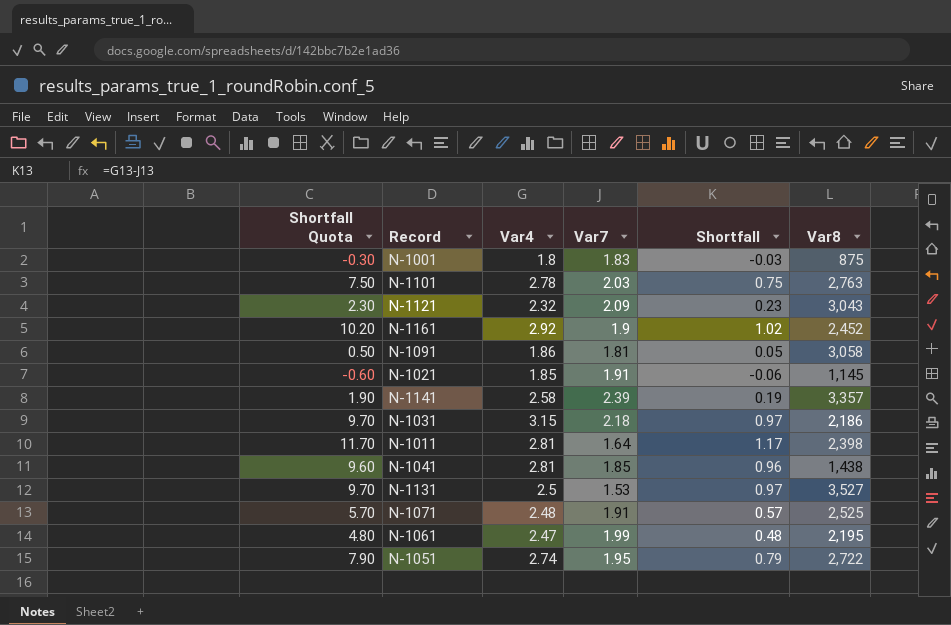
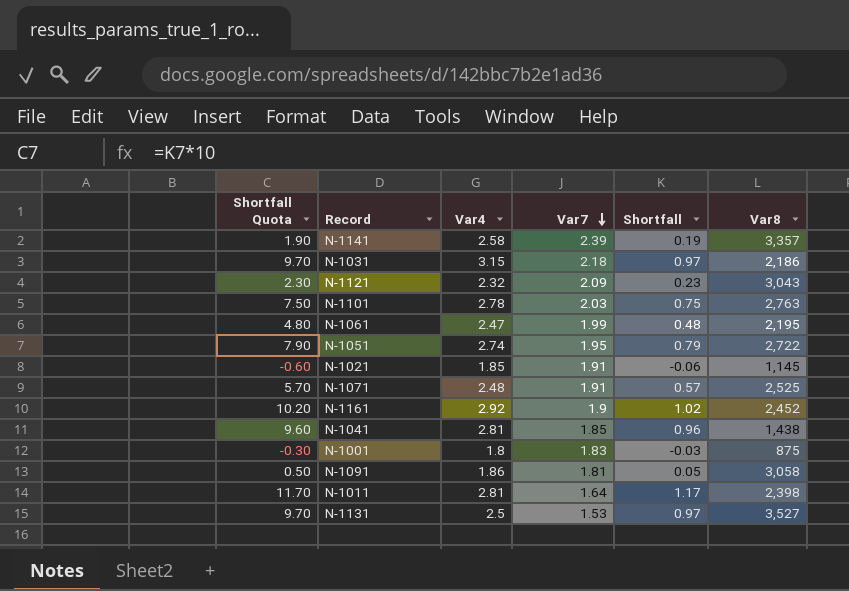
row order: none -> Var7 descending

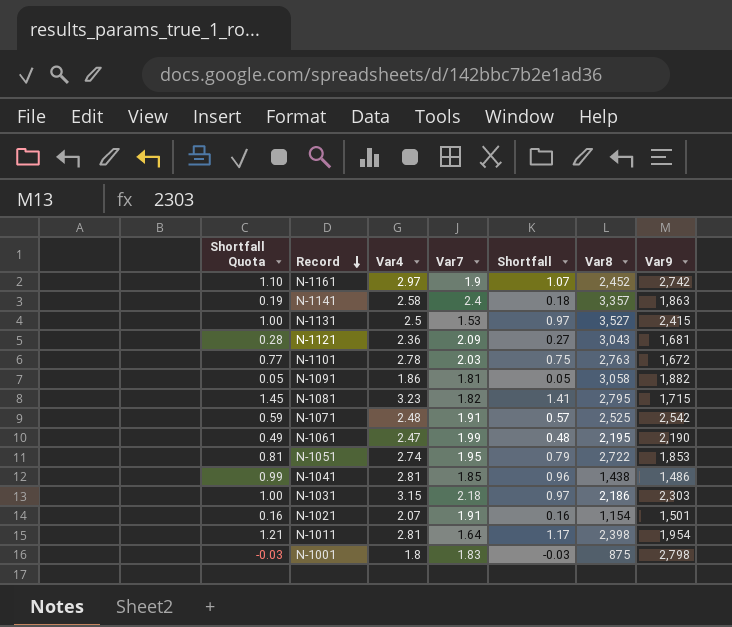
row order: Var7 descending -> Record descending
column Shortfall Quota | formula: [Shortfall] * 10 -> [Shortfall] * 1.03
column Var9 | position: none -> 7
N-1161 | Var4: 2.92 -> 2.97
N-1161 | Shortfall: 1.02 -> 1.07
N-1141 | Var7: 2.39 -> 2.4
N-1141 | Shortfall: 0.19 -> 0.18
N-1121 | Var4: 2.32 -> 2.36
N-1121 | Shortfall: 0.23 -> 0.27
row N-1081: none -> 1.45 | 3.23 | 1.82 | 1.41 | 2,795 | 1,715
N-1021 | Var4: 1.85 -> 2.07
N-1021 | Shortfall: -0.06 -> 0.16
N-1021 | Var8: 1,145 -> 1,154

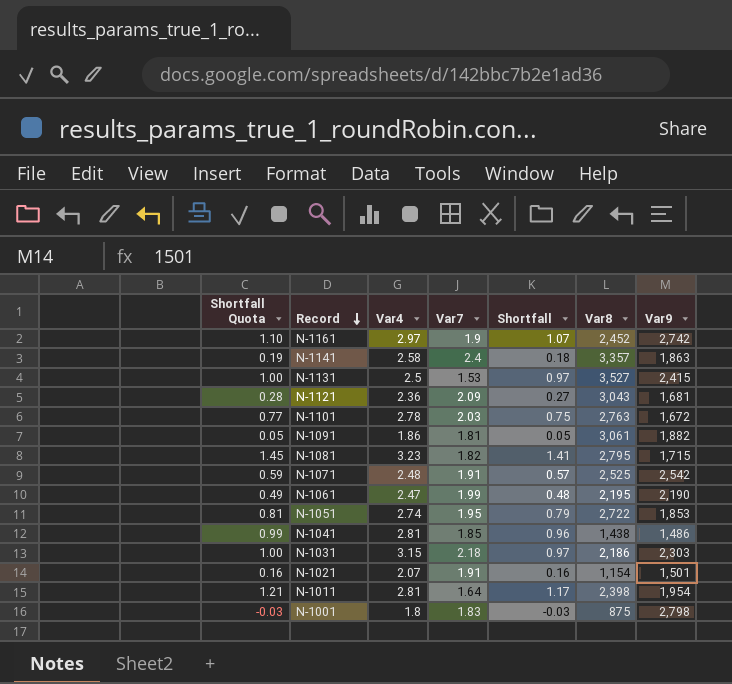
N-1091 | Var8: 3,058 -> 3,061

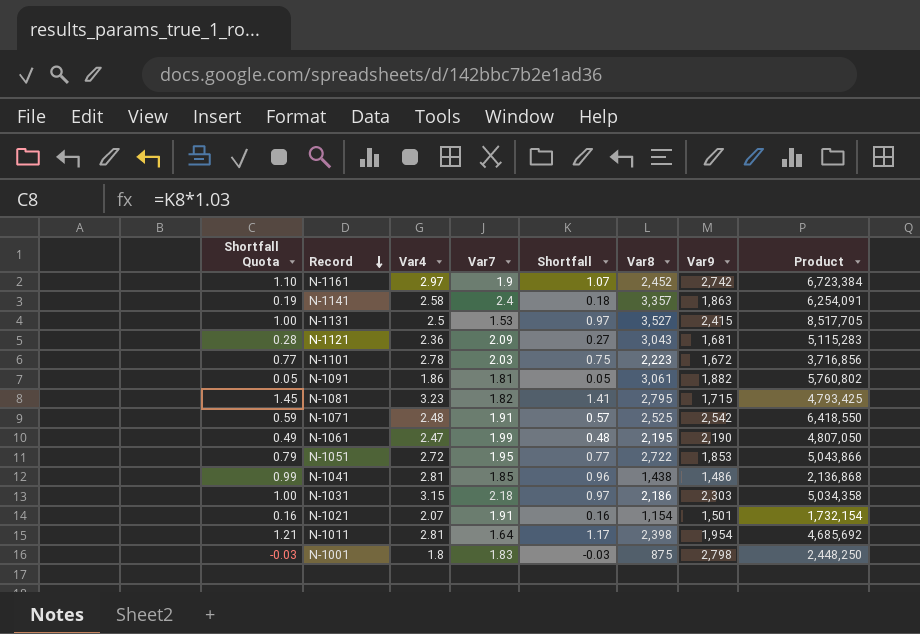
column Product | formula: none -> [Var8] * [Var9]
N-1101 | Var8: 2,763 -> 2,223
N-1051 | Shortfall Quota: 0.81 -> 0.79
N-1051 | Var4: 2.74 -> 2.72
N-1051 | Shortfall: 0.79 -> 0.77

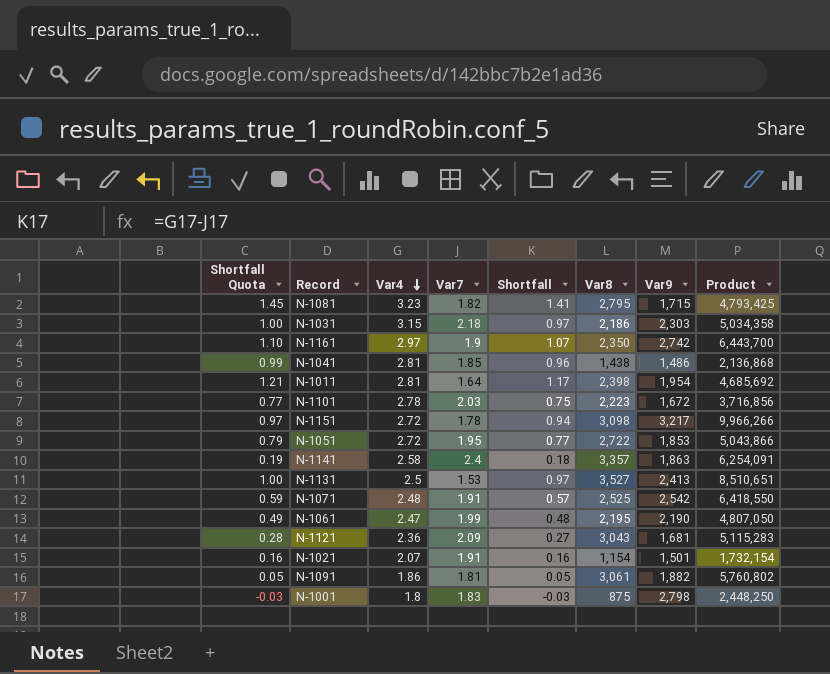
row order: Record descending -> Var4 descending
N-1161 | Var8: 2,452 -> 2,350
N-1161 | Product: 6,723,384 -> 6,443,700
row N-1151: none -> 0.97 | 2.72 | 1.78 | 0.94 | 3,098 | 3,217 | 9,966,266
N-1131 | Var9: 2,415 -> 2,413
N-1131 | Product: 8,517,705 -> 8,510,651

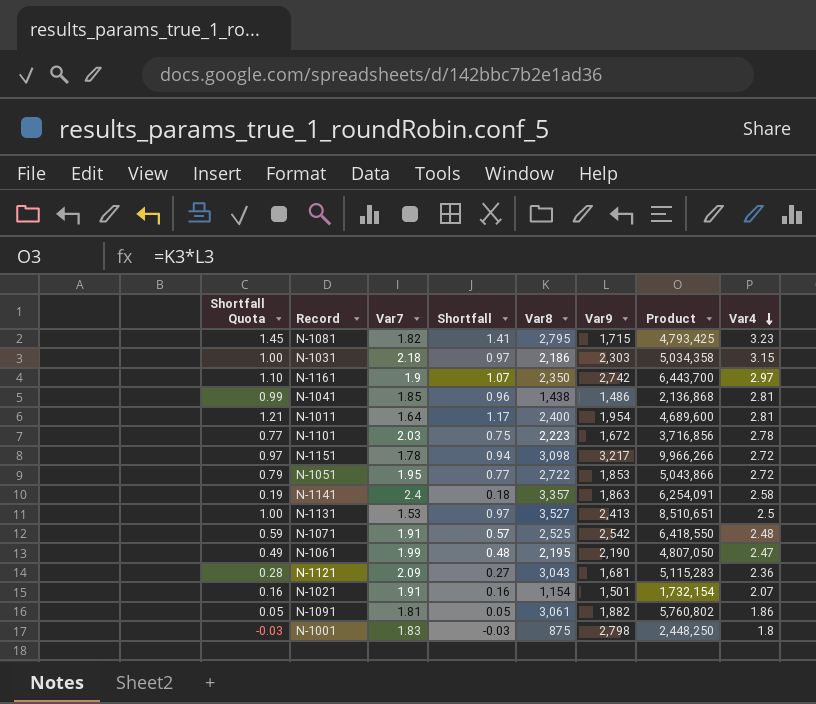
column Var4 | position: 3 -> 8
N-1011 | Var8: 2,398 -> 2,400
N-1011 | Product: 4,685,692 -> 4,689,600

